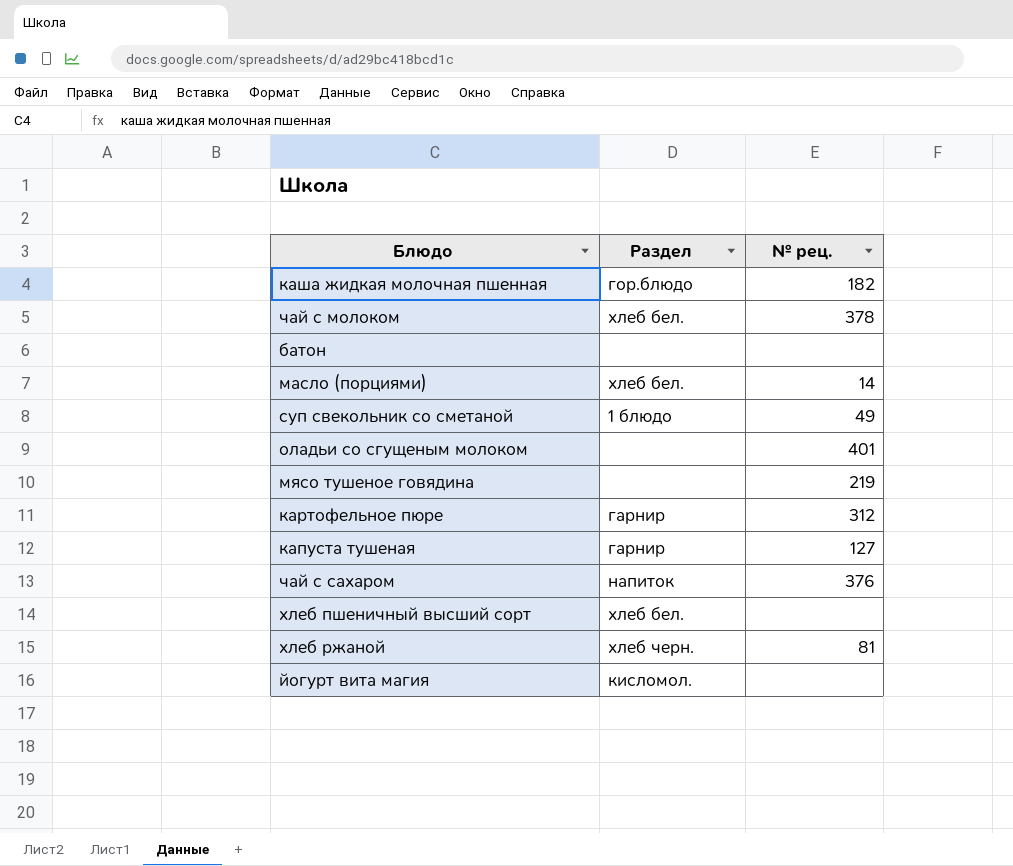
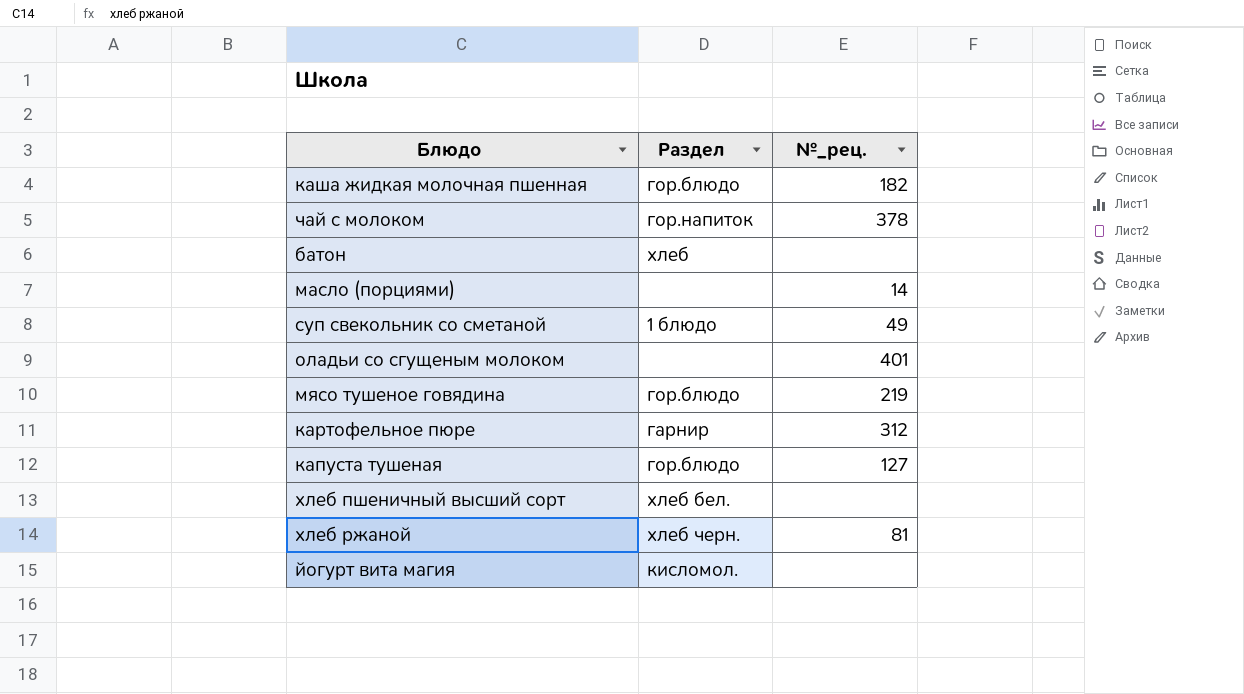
column name: № рец. -> №_рец.
row чай с сахаром: напиток | 376 -> none
чай с молоком | Раздел: хлеб бел. -> гор.напиток
батон | Раздел: none -> хлеб
масло (порциями) | Раздел: хлеб бел. -> none
мясо тушеное говядина | Раздел: none -> гор.блюдо
капуста тушеная | Раздел: гарнир -> гор.блюдо

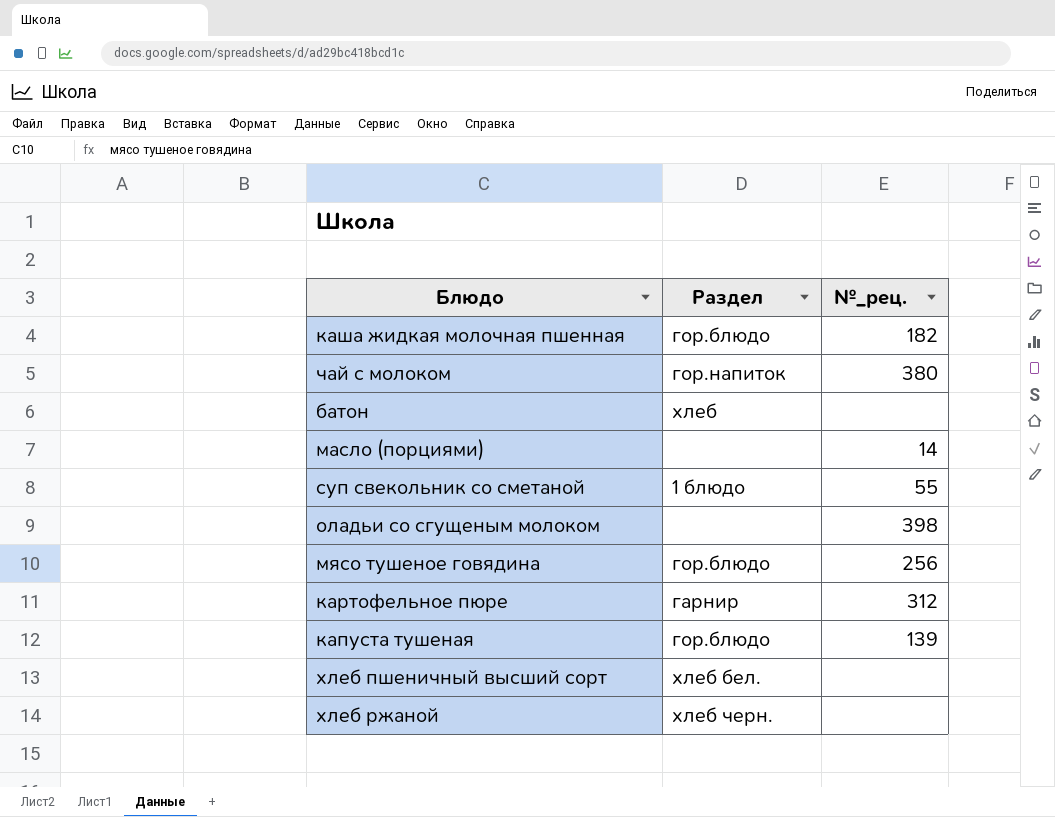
row йогурт вита магия: кисломол. | none -> none
чай с молоком | №_рец.: 378 -> 380
суп свекольник со сметаной | №_рец.: 49 -> 55
оладьи со сгущеным молоком | №_рец.: 401 -> 398
мясо тушеное говядина | №_рец.: 219 -> 256
капуста тушеная | №_рец.: 127 -> 139
хлеб ржаной | №_рец.: 81 -> none

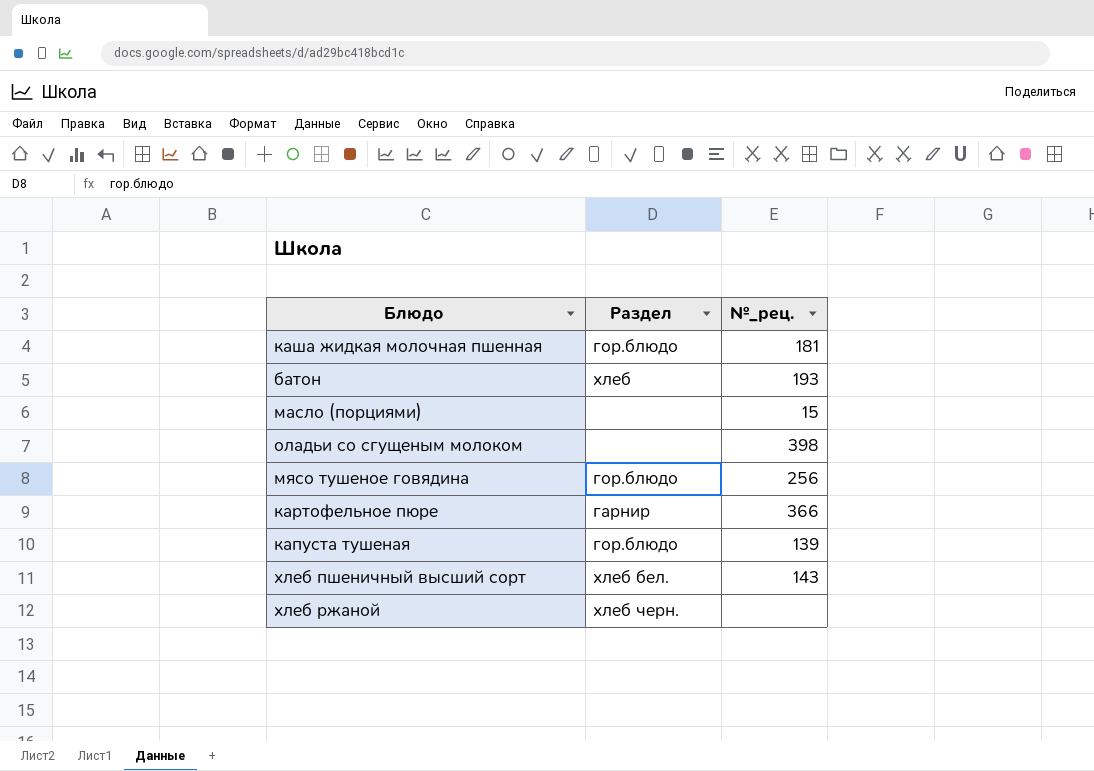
row чай с молоком: гор.напиток | 380 -> none
row суп свекольник со сметаной: 1 блюдо | 55 -> none
каша жидкая молочная пшенная | №_рец.: 182 -> 181
батон | №_рец.: none -> 193
масло (порциями) | №_рец.: 14 -> 15
картофельное пюре | №_рец.: 312 -> 366
хлеб пшеничный высший сорт | №_рец.: none -> 143

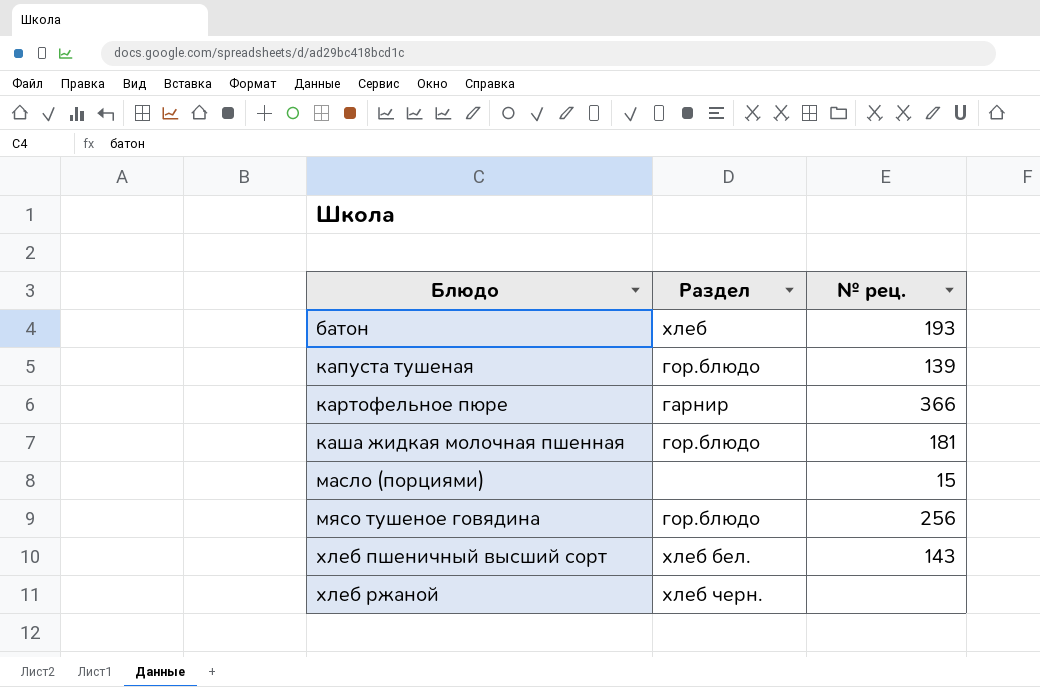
row order: none -> Блюдо ascending
column name: №_рец. -> № рец.
row оладьи со сгущеным молоком: none | 398 -> none

